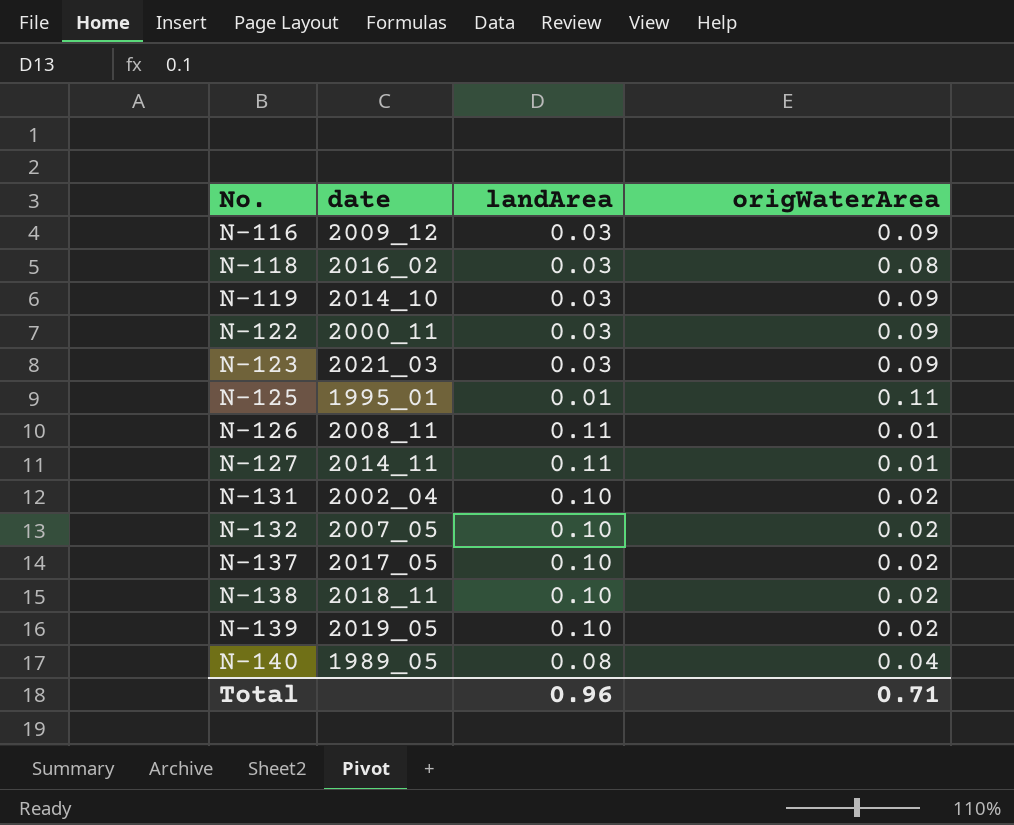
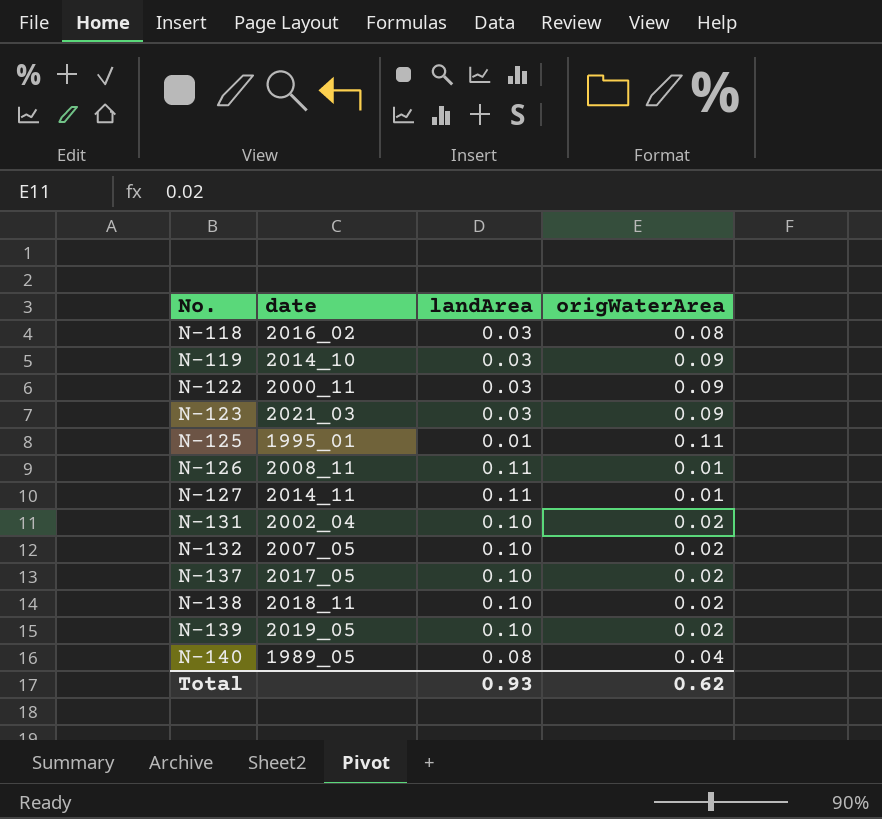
row N-116: 2009_12 | 0.03 | 0.09 -> none
Total | landArea: 0.96 -> 0.93
Total | origWaterArea: 0.71 -> 0.62

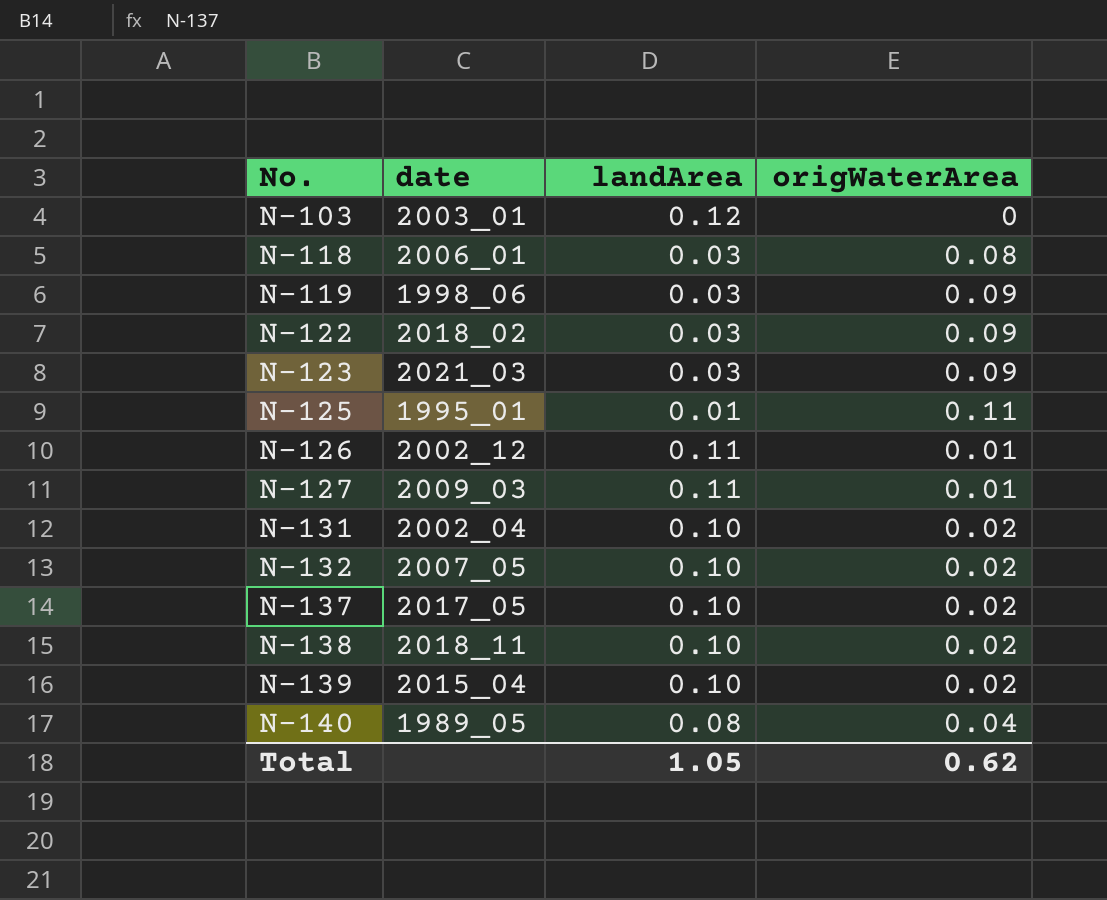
row N-103: none -> 2003_01 | 0.12 | 0
N-118 | date: 2016_02 -> 2006_01
N-119 | date: 2014_10 -> 1998_06
N-122 | date: 2000_11 -> 2018_02
N-126 | date: 2008_11 -> 2002_12
N-127 | date: 2014_11 -> 2009_03
N-139 | date: 2019_05 -> 2015_04
Total | landArea: 0.93 -> 1.05

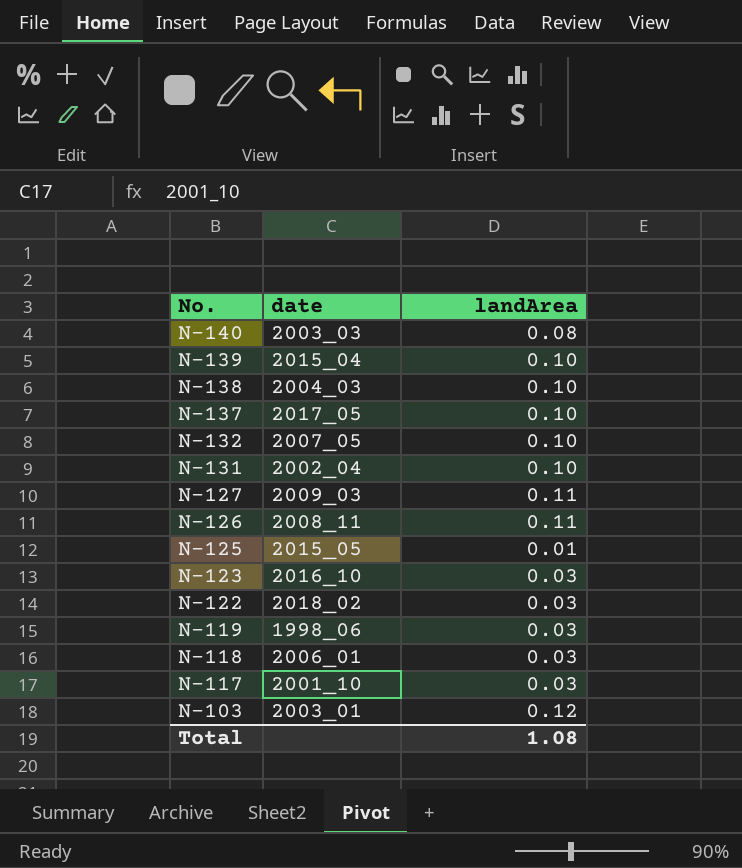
row order: No. ascending -> No. descending
column origWaterArea | position: 4 -> none
N-140 | date: 1989_05 -> 2003_03
N-138 | date: 2018_11 -> 2004_03
N-126 | date: 2002_12 -> 2008_11
N-125 | date: 1995_01 -> 2015_05
N-123 | date: 2021_03 -> 2016_10
row N-117: none -> 2001_10 | 0.03
Total | landArea: 1.05 -> 1.08

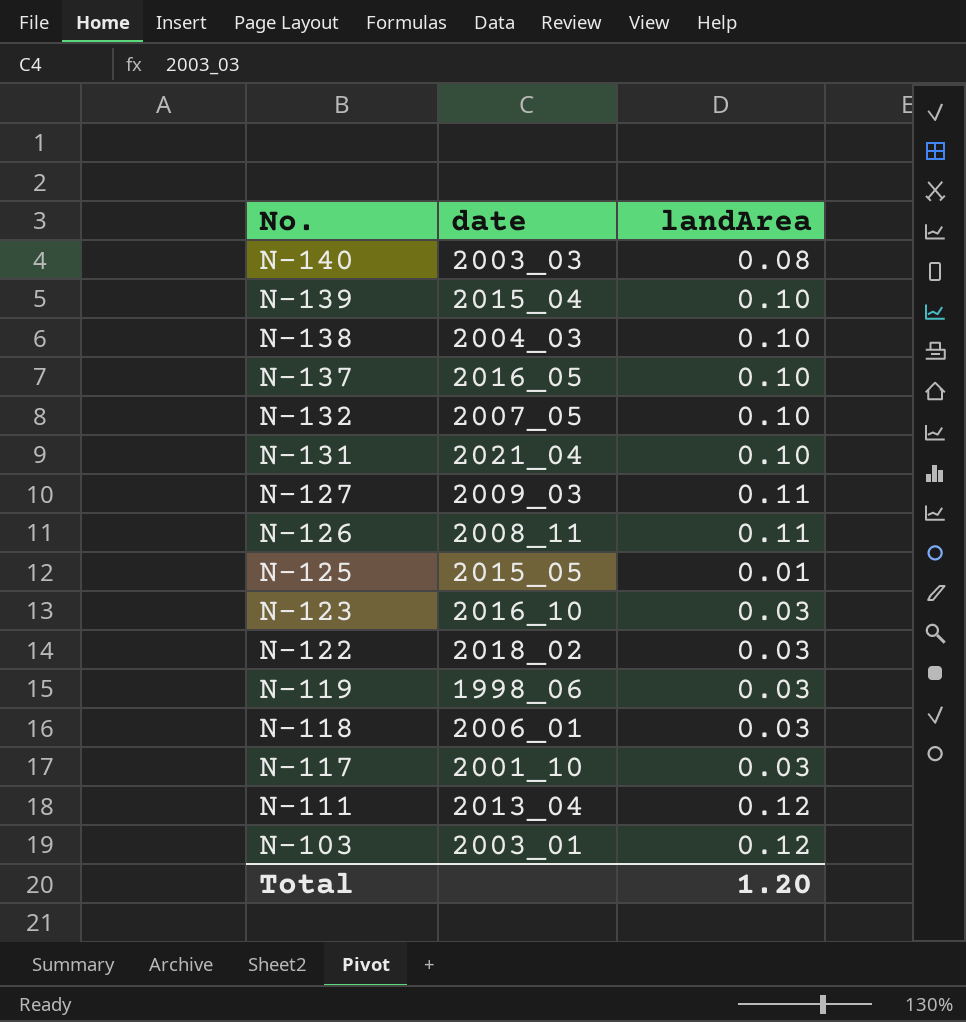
N-137 | date: 2017_05 -> 2016_05
N-131 | date: 2002_04 -> 2021_04
row N-111: none -> 2013_04 | 0.12
Total | landArea: 1.08 -> 1.20

